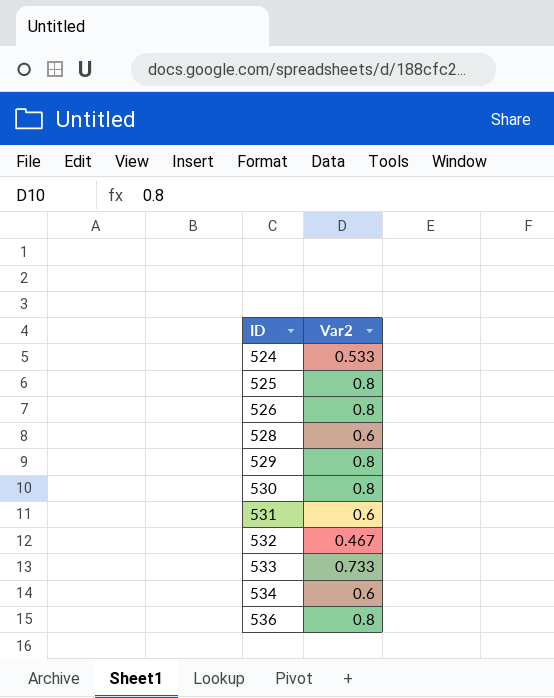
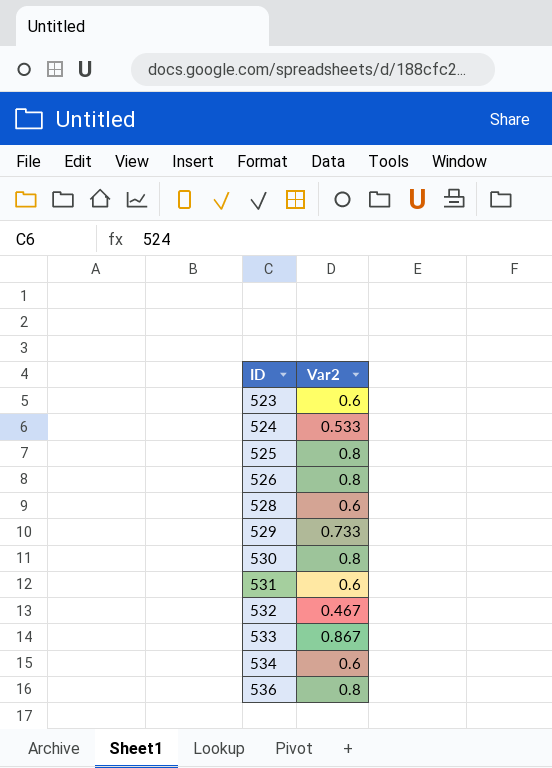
row 523: none -> 0.6
529 | Var2: 0.8 -> 0.733
533 | Var2: 0.733 -> 0.867

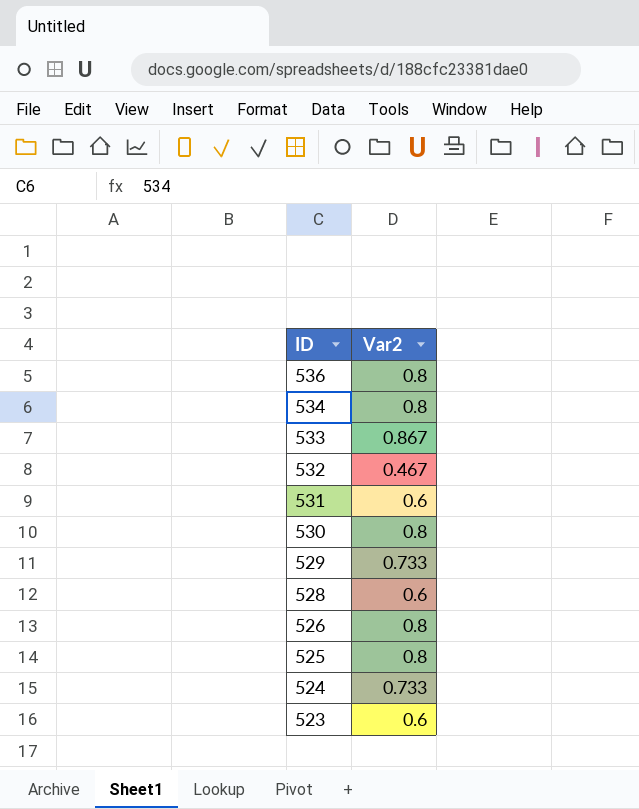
row order: ID ascending -> ID descending
534 | Var2: 0.6 -> 0.8
524 | Var2: 0.533 -> 0.733

